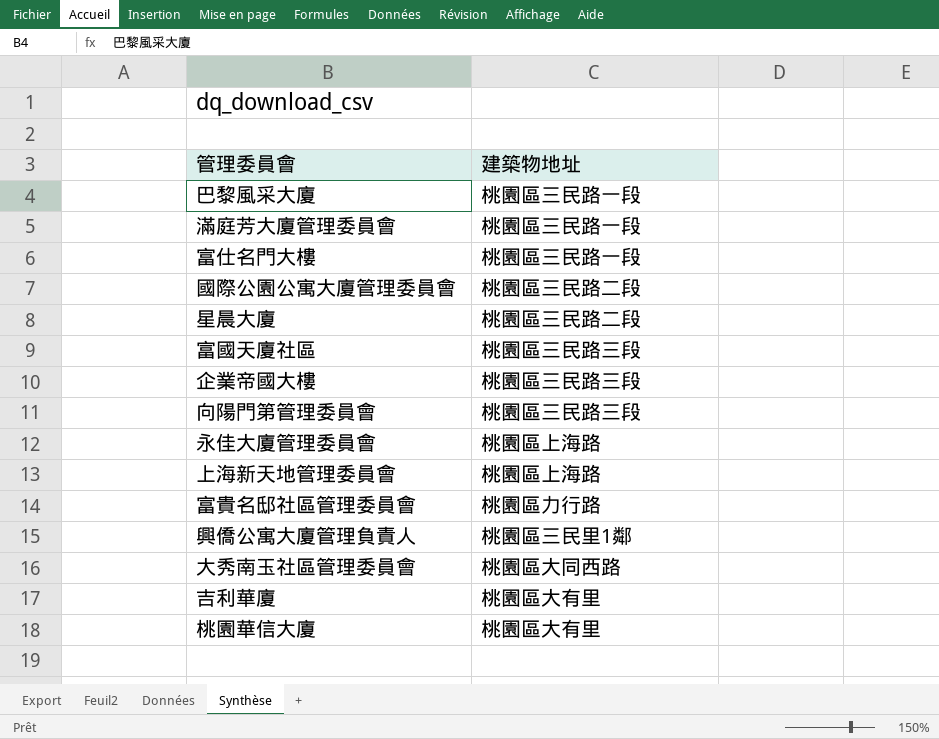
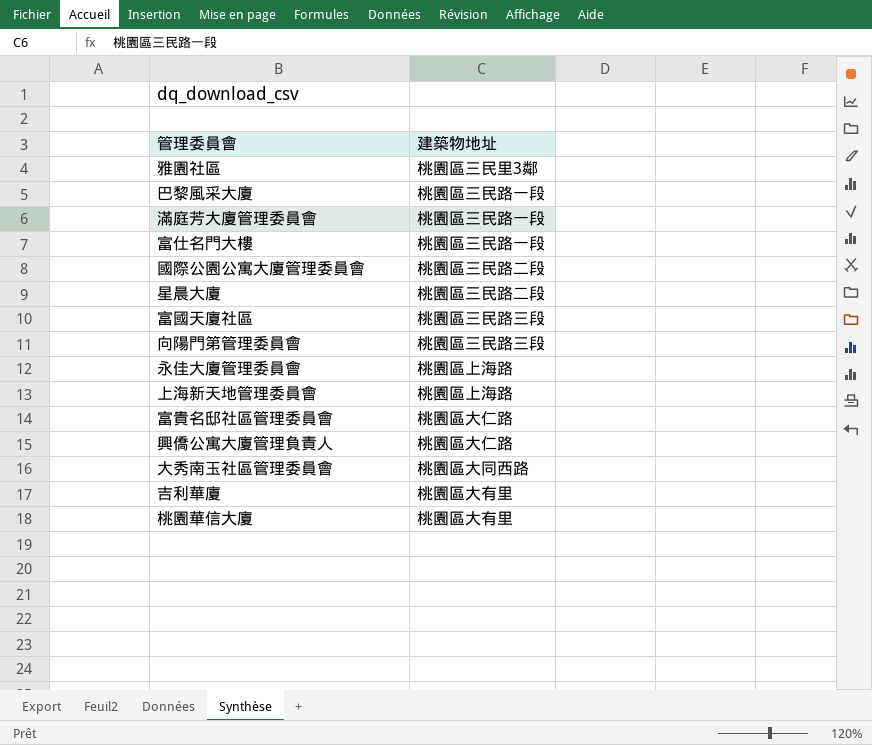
row 企業帝國大樓: 桃園區三民路三段 -> none
row 雅園社區: none -> 桃園區三民里3鄰
富貴名邸社區管理委員會 | 建築物地址: 桃園區力行路 -> 桃園區大仁路
興僑公寓大廈管理負責人 | 建築物地址: 桃園區三民里1鄰 -> 桃園區大仁路

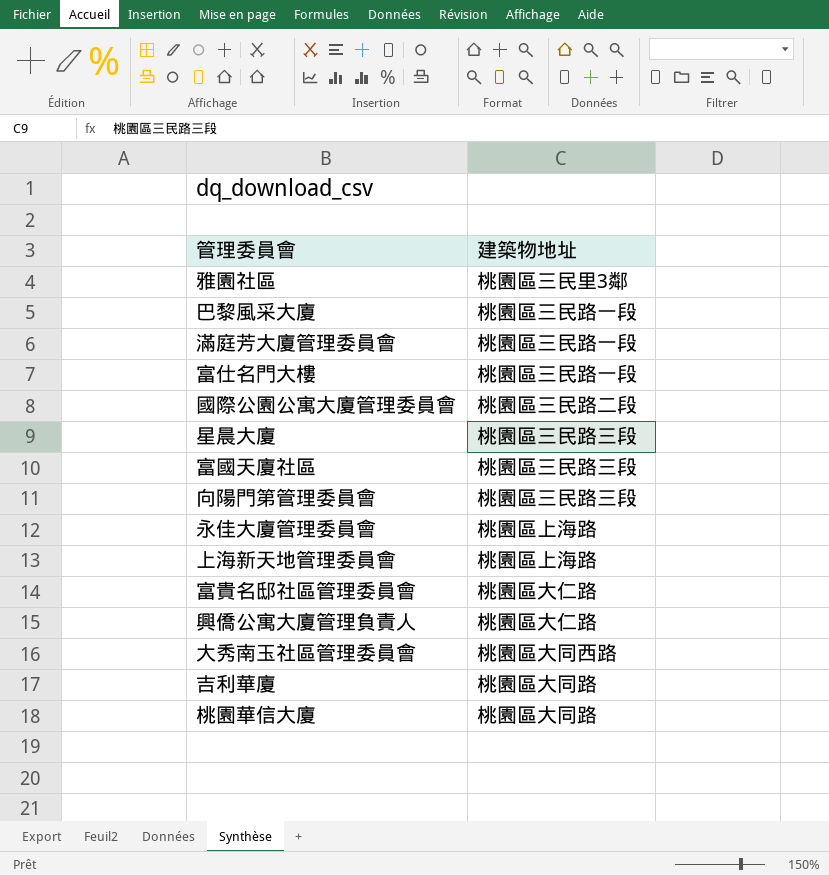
星晨大廈 | 建築物地址: 桃園區三民路二段 -> 桃園區三民路三段
吉利華廈 | 建築物地址: 桃園區大有里 -> 桃園區大同路
桃園華信大廈 | 建築物地址: 桃園區大有里 -> 桃園區大同路

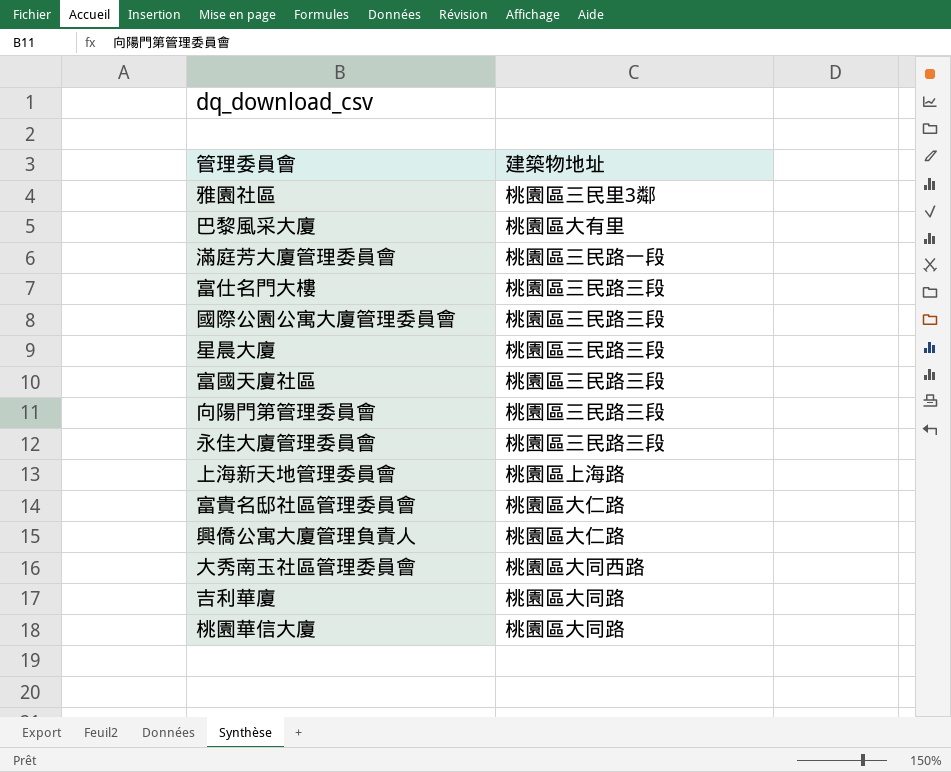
巴黎風采大廈 | 建築物地址: 桃園區三民路一段 -> 桃園區大有里
富仕名門大樓 | 建築物地址: 桃園區三民路一段 -> 桃園區三民路三段
國際公園公寓大廈管理委員會 | 建築物地址: 桃園區三民路二段 -> 桃園區三民路三段
永佳大廈管理委員會 | 建築物地址: 桃園區上海路 -> 桃園區三民路三段

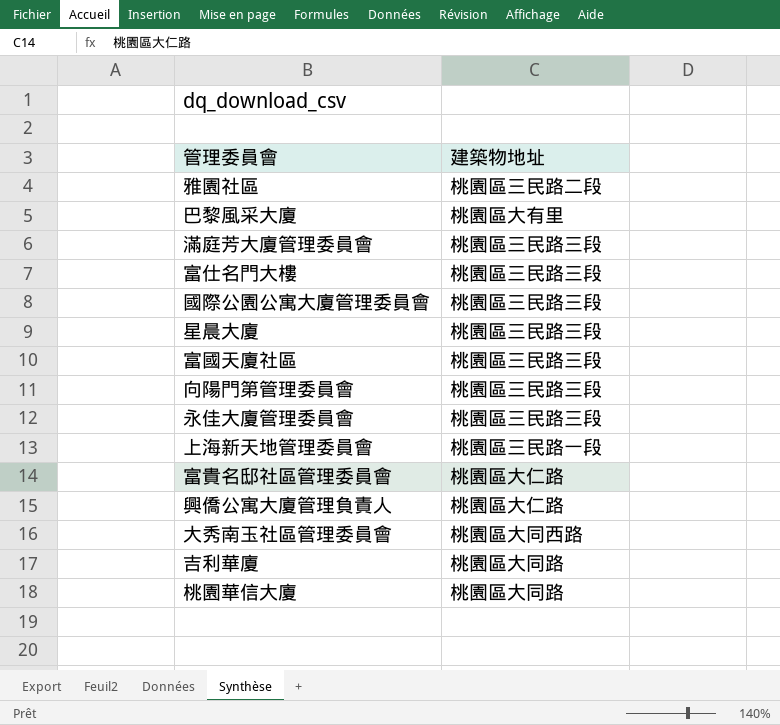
雅園社區 | 建築物地址: 桃園區三民里3鄰 -> 桃園區三民路二段
滿庭芳大廈管理委員會 | 建築物地址: 桃園區三民路一段 -> 桃園區三民路三段
上海新天地管理委員會 | 建築物地址: 桃園區上海路 -> 桃園區三民路一段

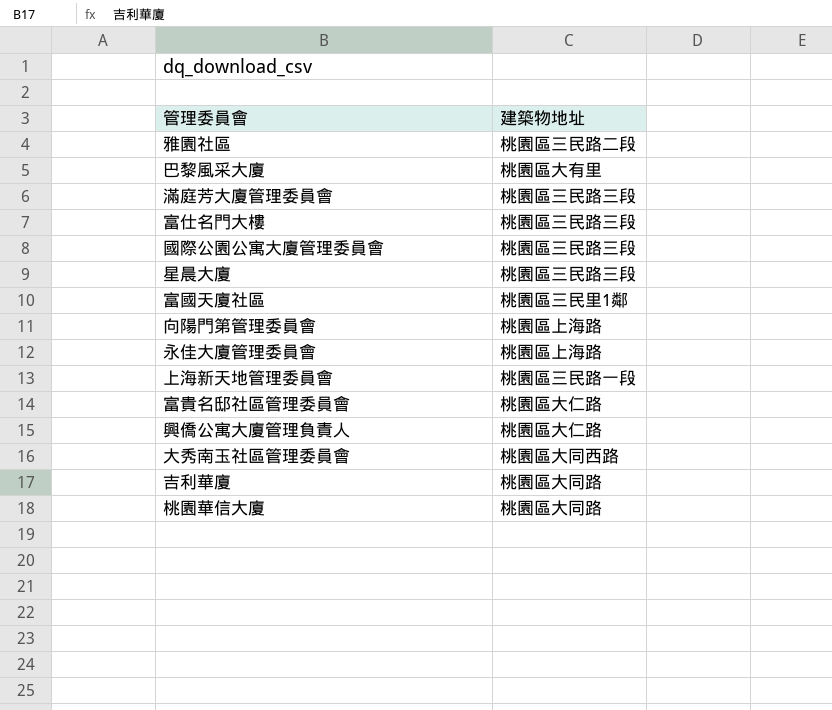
富國天廈社區 | 建築物地址: 桃園區三民路三段 -> 桃園區三民里1鄰
向陽門第管理委員會 | 建築物地址: 桃園區三民路三段 -> 桃園區上海路
永佳大廈管理委員會 | 建築物地址: 桃園區三民路三段 -> 桃園區上海路

